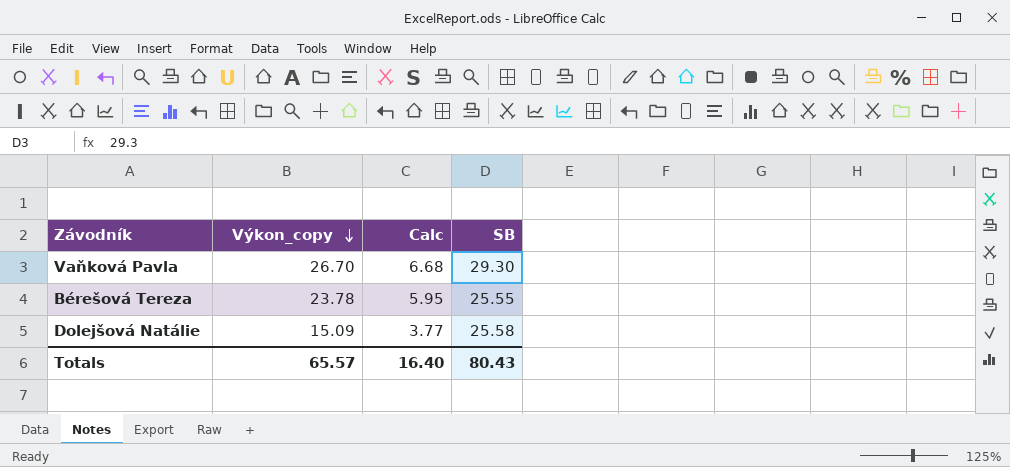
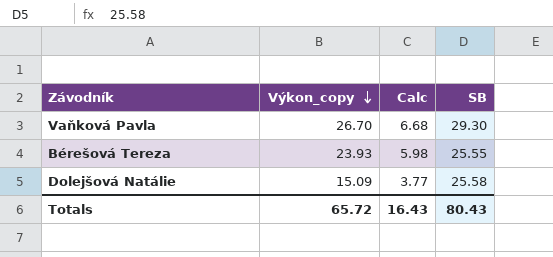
Bérešová Tereza | Výkon_copy: 23.78 -> 23.93
Bérešová Tereza | Calc: 5.95 -> 5.98
Totals | Výkon_copy: 65.57 -> 65.72
Totals | Calc: 16.40 -> 16.43

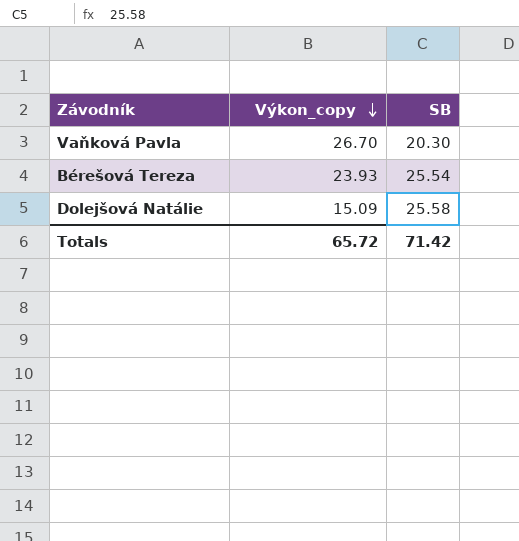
column Calc | formula: [Výkon_copy] * 0.25 -> none
Vaňková Pavla | SB: 29.30 -> 20.30
Bérešová Tereza | SB: 25.55 -> 25.54
Totals | SB: 80.43 -> 71.42

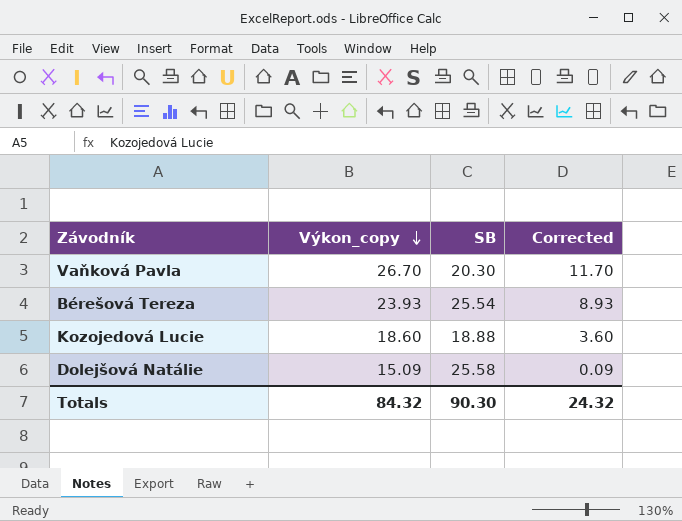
column Corrected | formula: none -> [Výkon_copy] - 15
row Kozojedová Lucie: none -> 18.60 | 18.88 | 3.60
Totals | Výkon_copy: 65.72 -> 84.32
Totals | SB: 71.42 -> 90.30

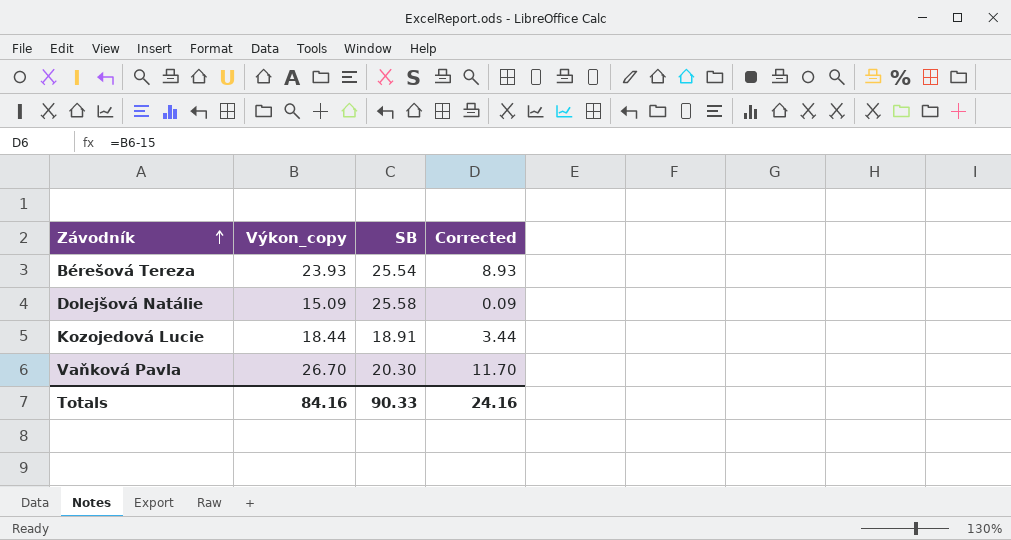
row order: Výkon_copy descending -> Závodník ascending
Kozojedová Lucie | Výkon_copy: 18.60 -> 18.44
Kozojedová Lucie | SB: 18.88 -> 18.91
Kozojedová Lucie | Corrected: 3.60 -> 3.44
Totals | Výkon_copy: 84.32 -> 84.16
Totals | SB: 90.30 -> 90.33
Totals | Corrected: 24.32 -> 24.16

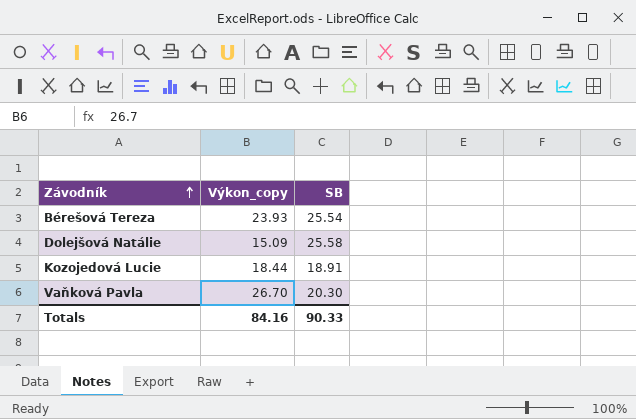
column Corrected | formula: [Výkon_copy] - 15 -> none

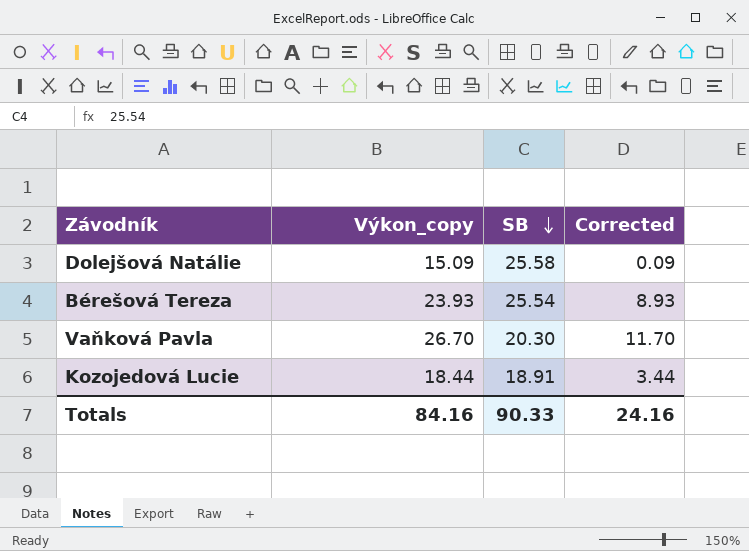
row order: Závodník ascending -> SB descending
column Corrected | formula: none -> [Výkon_copy] - 15

